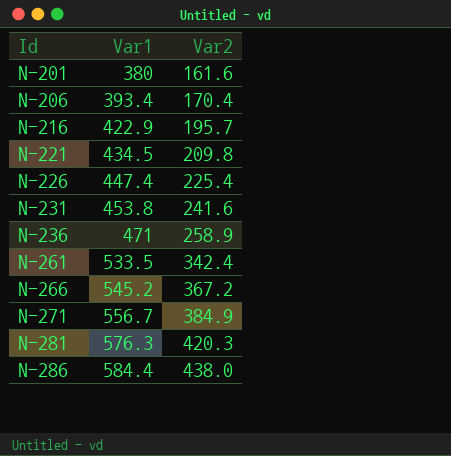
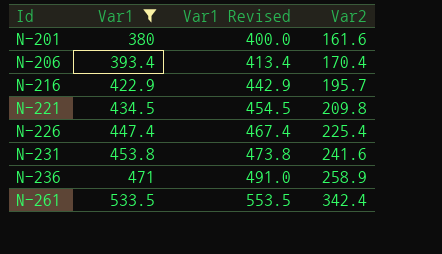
filter: none -> Var1 <= 533.5
column Var1 Revised | formula: none -> [Var1] + 20

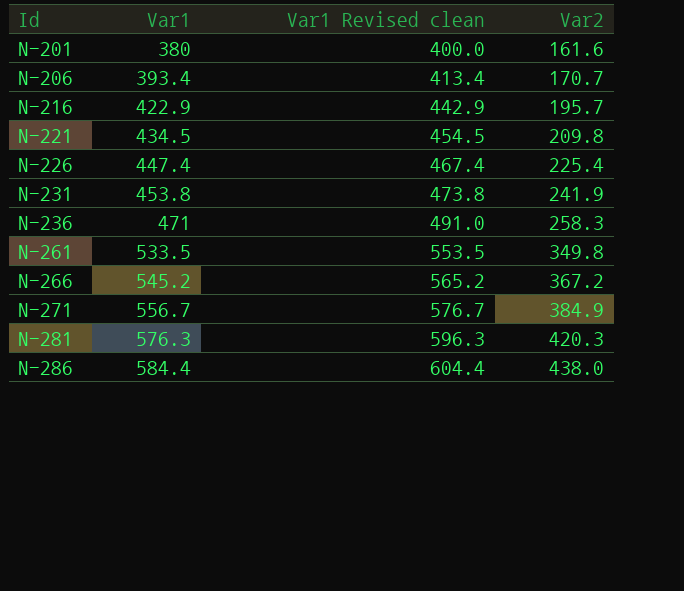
filter: Var1 <= 533.5 -> none
column name: Var1 Revised -> Var1 Revised clean
N-206 | Var2: 170.4 -> 170.7
N-231 | Var2: 241.6 -> 241.9
N-236 | Var2: 258.9 -> 258.3
N-261 | Var2: 342.4 -> 349.8

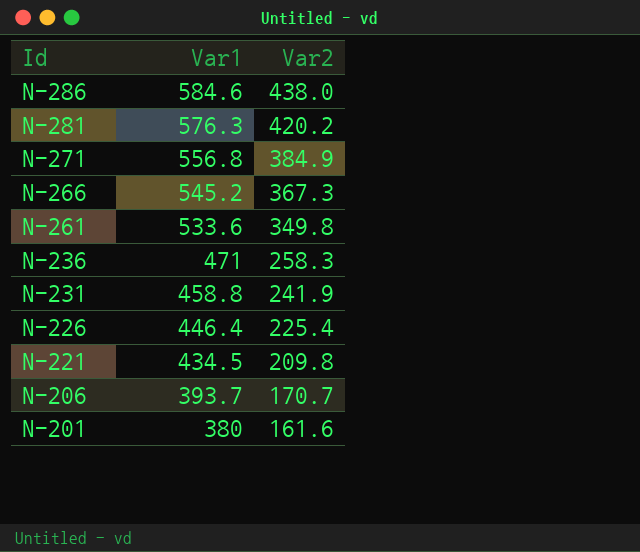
row order: Id ascending -> Id descending
column Var1 Revised clean | formula: [Var1] + 20 -> none
row N-216: 422.9 | 442.9 | 195.7 -> none
N-286 | Var1: 584.4 -> 584.6
N-281 | Var2: 420.3 -> 420.2
N-271 | Var1: 556.7 -> 556.8
N-266 | Var2: 367.2 -> 367.3
N-261 | Var1: 533.5 -> 533.6
N-231 | Var1: 453.8 -> 458.8
N-226 | Var1: 447.4 -> 446.4
N-206 | Var1: 393.4 -> 393.7

